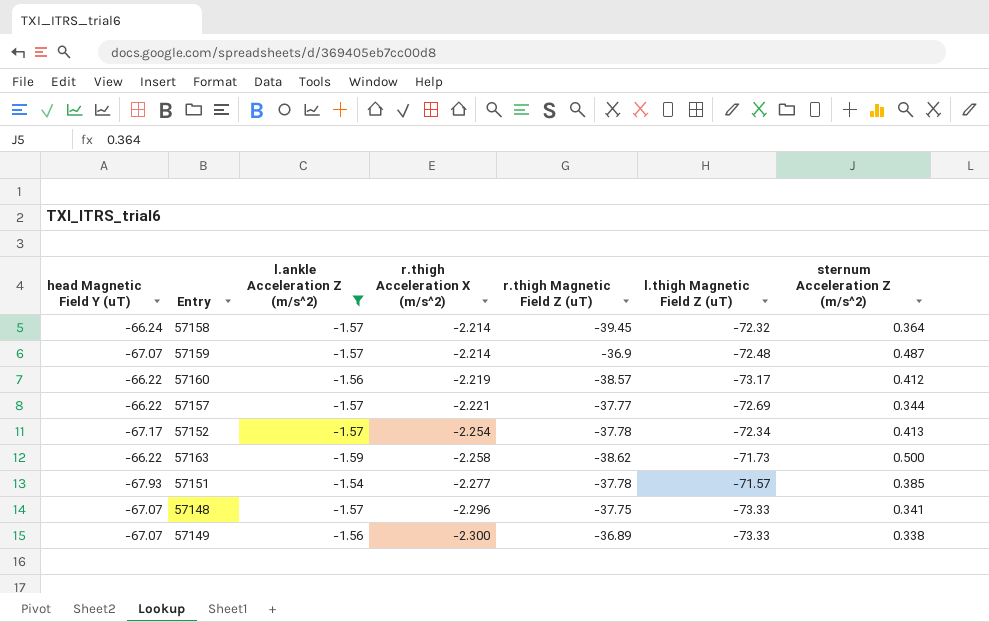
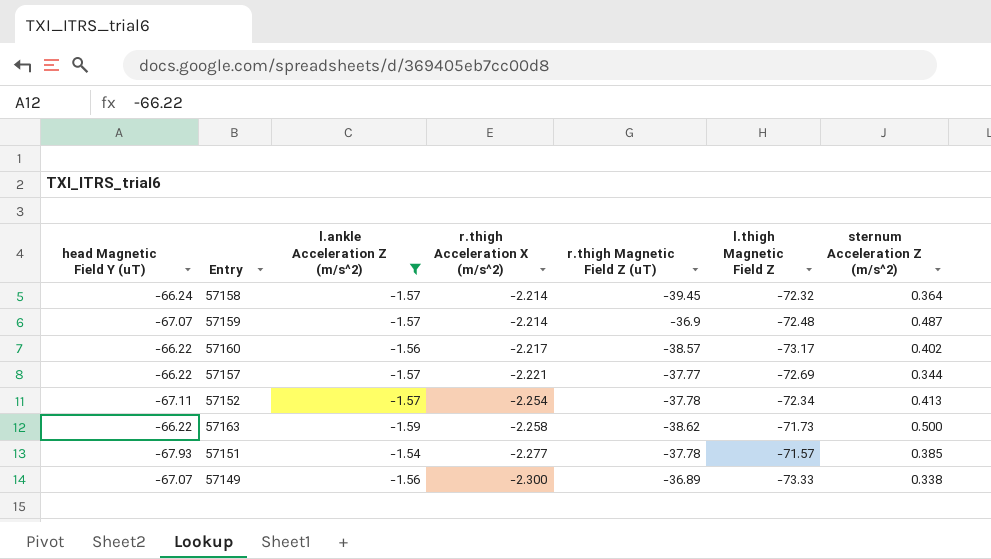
column name: l.thigh Magnetic Field Z (uT) -> l.thigh Magnetic Field Z
row 57148: -67.07 | -1.57 | -2.296 | -37.75 | -73.33 | 0.341 -> none
57160 | r.thigh Acceleration X (m/s^2): -2.219 -> -2.217
57160 | sternum Acceleration Z (m/s^2): 0.412 -> 0.402
57152 | head Magnetic Field Y (uT): -67.17 -> -67.11

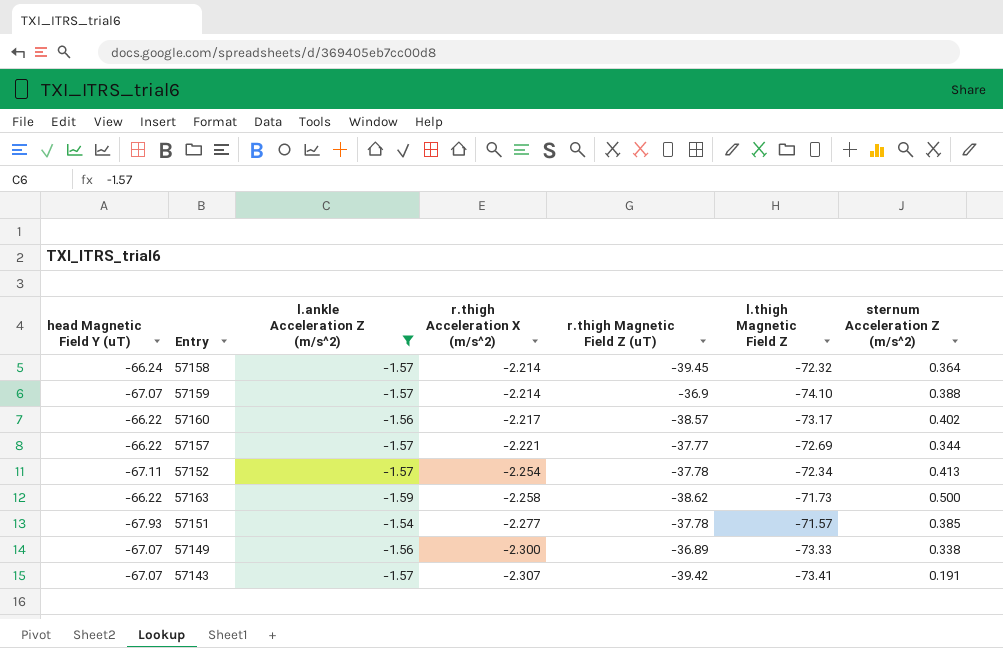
57159 | l.thigh Magnetic Field Z: -72.48 -> -74.10
57159 | sternum Acceleration Z (m/s^2): 0.487 -> 0.388
row 57143: none -> -67.07 | -1.57 | -2.307 | -39.42 | -73.41 | 0.191

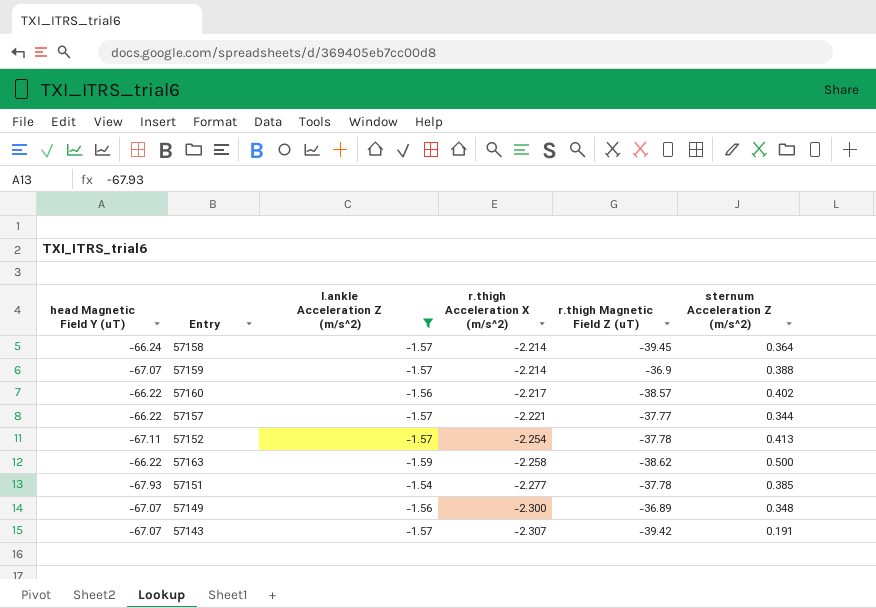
column l.thigh Magnetic Field Z | position: 6 -> none
57149 | sternum Acceleration Z (m/s^2): 0.338 -> 0.348

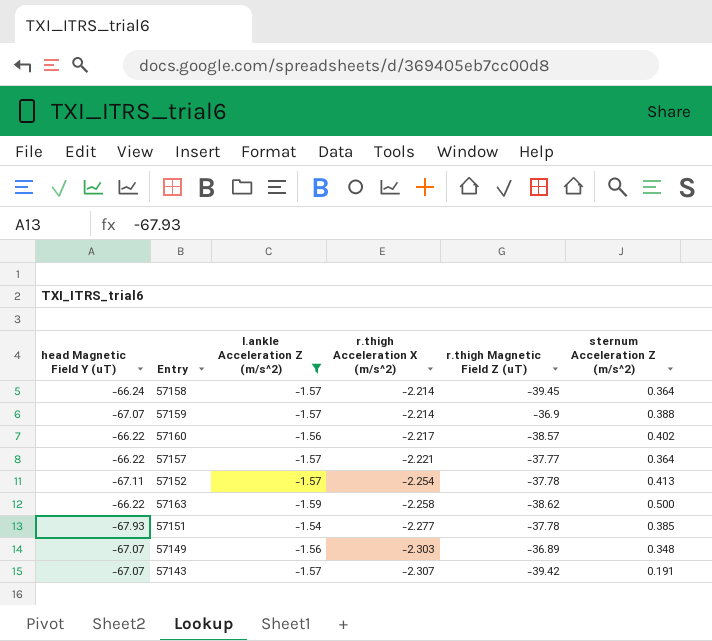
57157 | sternum Acceleration Z (m/s^2): 0.344 -> 0.364
57149 | r.thigh Acceleration X (m/s^2): -2.300 -> -2.303

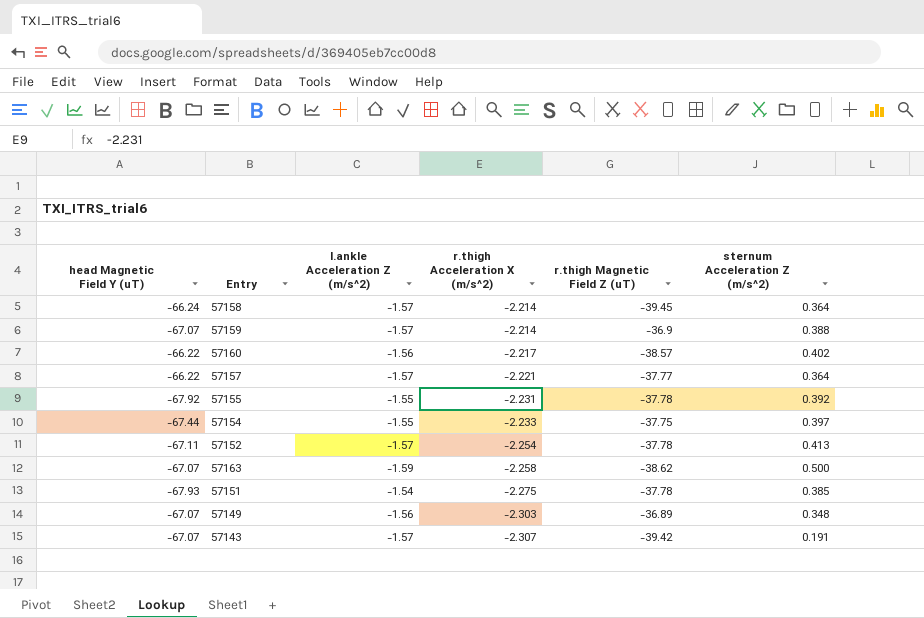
filter: l.ankle Acceleration Z (m/s^2) != -1.55 -> none
57163 | head Magnetic Field Y (uT): -66.22 -> -67.07
57151 | r.thigh Acceleration X (m/s^2): -2.277 -> -2.275

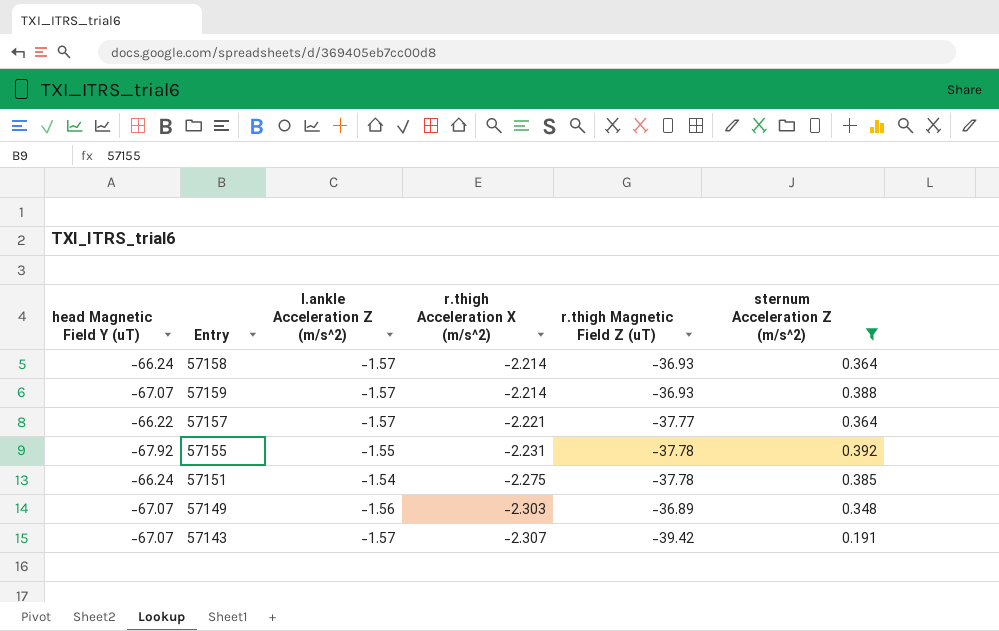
filter: none -> sternum Acceleration Z (m/s^2) <= 0.392
57158 | r.thigh Magnetic Field Z (uT): -39.45 -> -36.93
57159 | r.thigh Magnetic Field Z (uT): -36.9 -> -36.93
57151 | head Magnetic Field Y (uT): -67.93 -> -66.24

